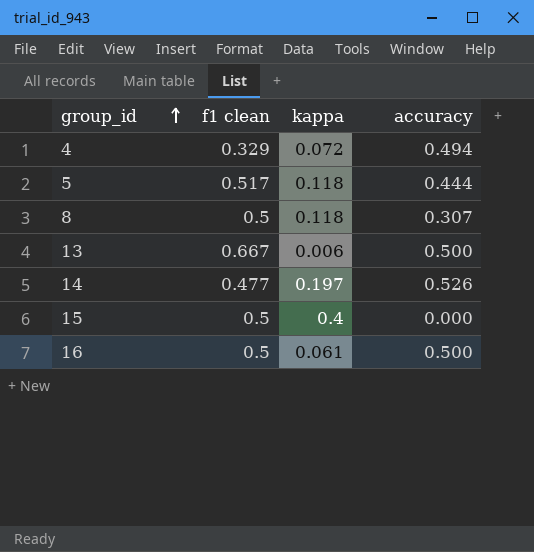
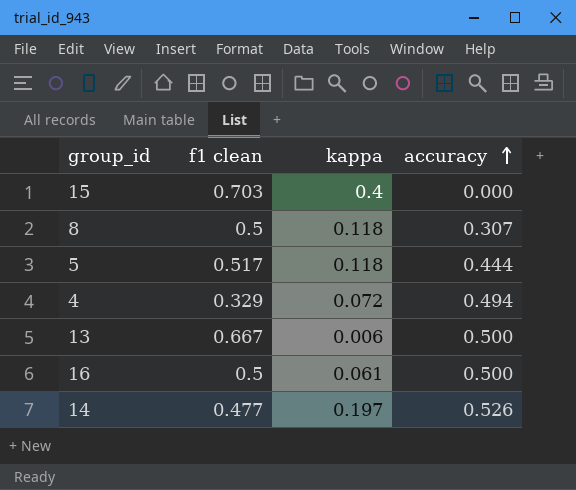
row order: group_id ascending -> accuracy ascending
15 | f1 clean: 0.5 -> 0.703

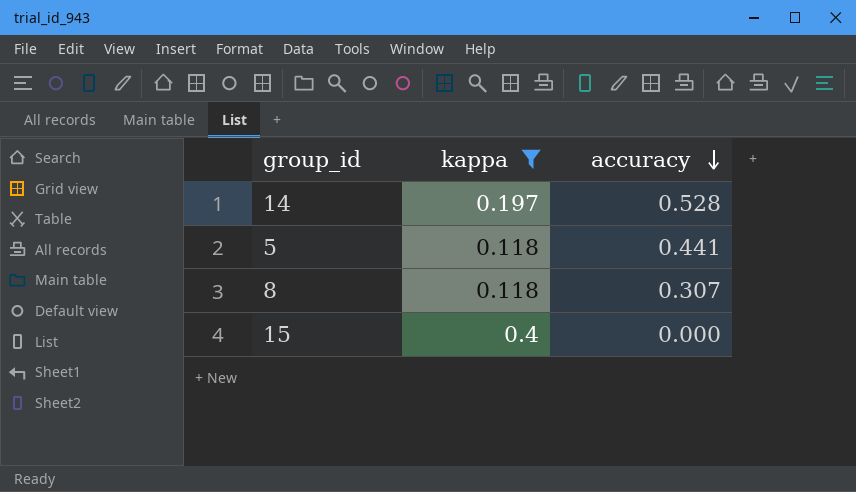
filter: none -> kappa >= 0.118
row order: accuracy ascending -> accuracy descending
column f1 clean | position: 2 -> none
14 | accuracy: 0.526 -> 0.528
5 | accuracy: 0.444 -> 0.441

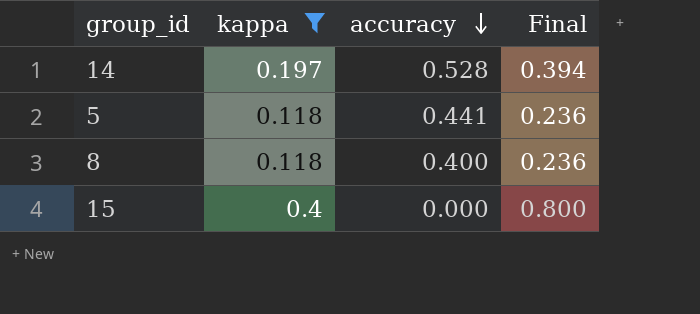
column Final | formula: none -> [kappa] * 2
8 | accuracy: 0.307 -> 0.400

